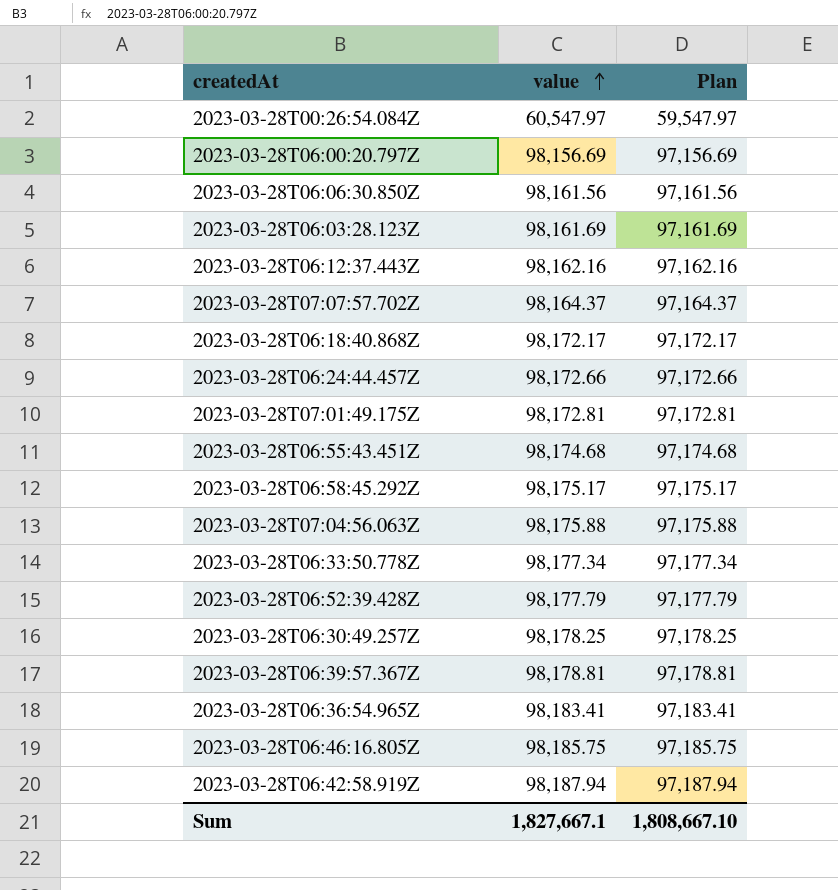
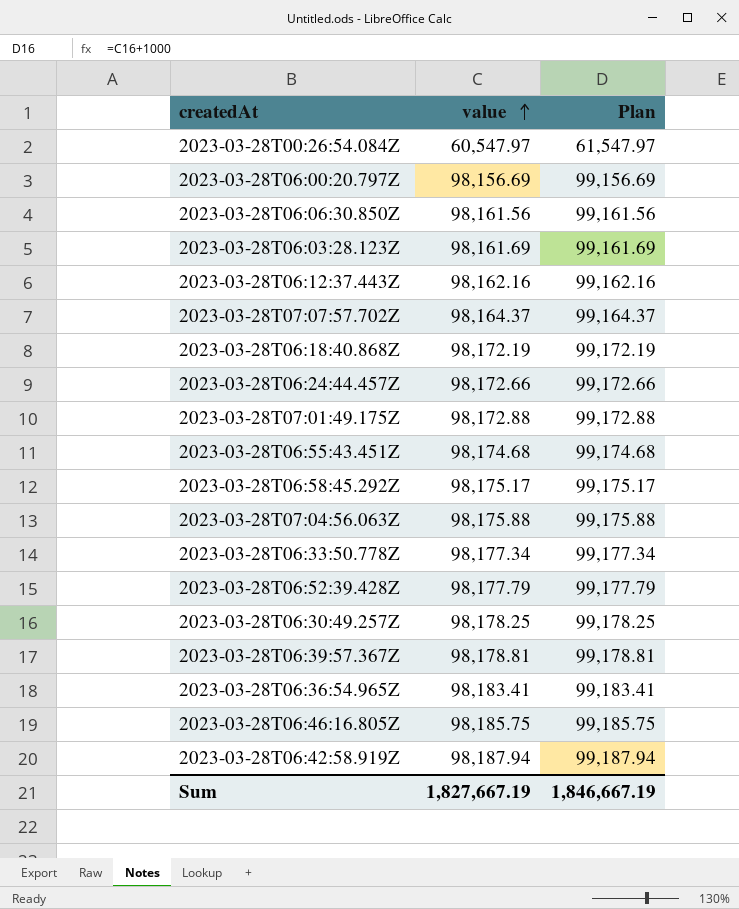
column Plan | formula: [value] - 1000 -> [value] + 1000
2023-03-28T06:18:40.868Z | value: 98,172.17 -> 98,172.19
2023-03-28T07:01:49.175Z | value: 98,172.81 -> 98,172.88
Sum | value: 1,827,667.1 -> 1,827,667.19
Sum | Plan: 1,808,667.10 -> 1,846,667.19

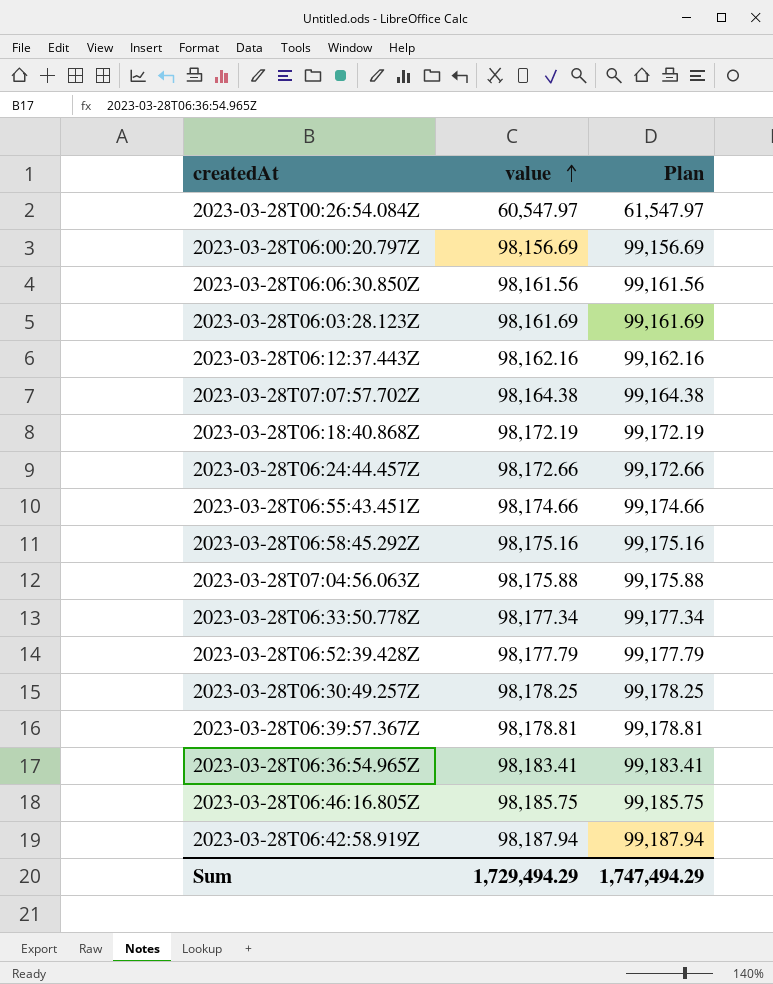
row 2023-03-28T07:01:49.175Z: 98,172.88 | 99,172.88 -> none
2023-03-28T07:07:57.702Z | value: 98,164.37 -> 98,164.38
2023-03-28T07:07:57.702Z | Plan: 99,164.37 -> 99,164.38
2023-03-28T06:55:43.451Z | value: 98,174.68 -> 98,174.66
2023-03-28T06:55:43.451Z | Plan: 99,174.68 -> 99,174.66
2023-03-28T06:58:45.292Z | value: 98,175.17 -> 98,175.16
2023-03-28T06:58:45.292Z | Plan: 99,175.17 -> 99,175.16
Sum | value: 1,827,667.19 -> 1,729,494.29
Sum | Plan: 1,846,667.19 -> 1,747,494.29

